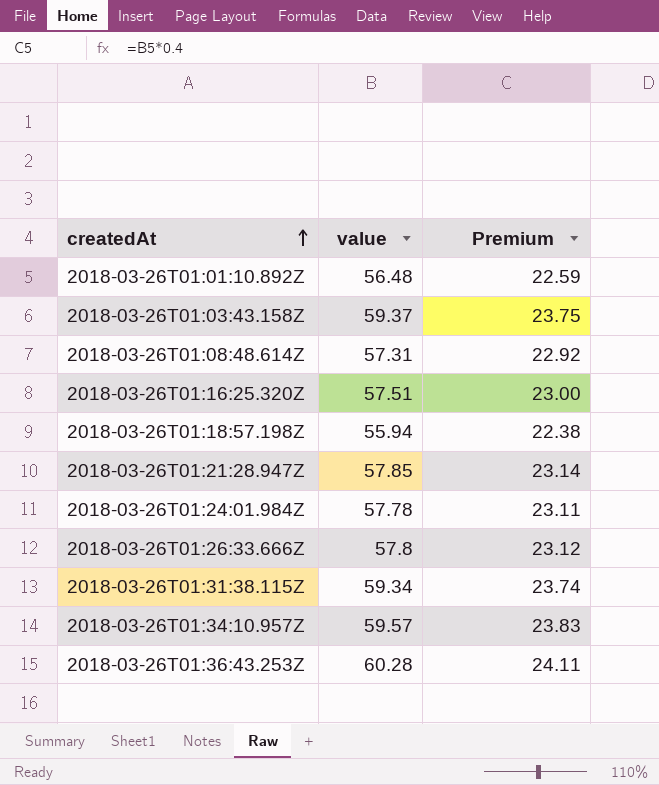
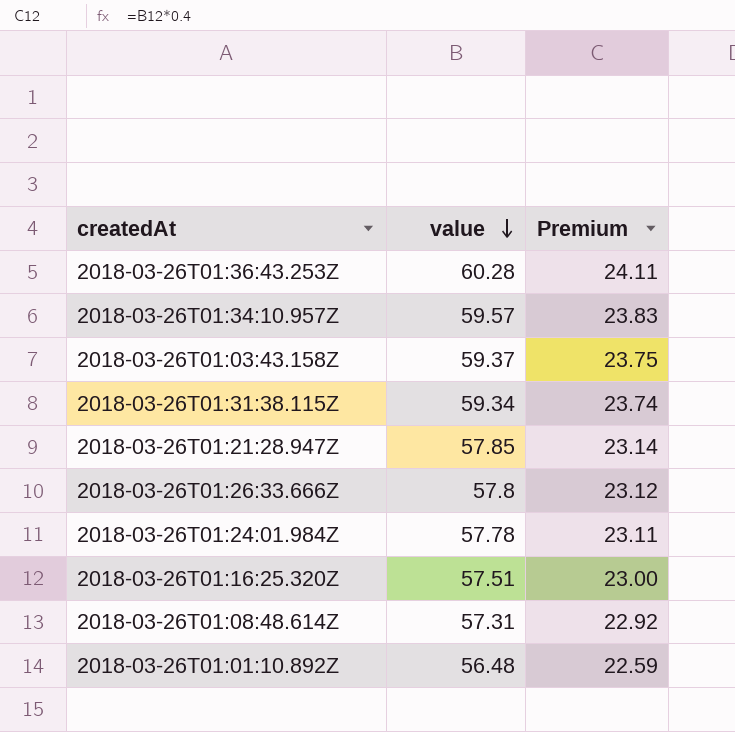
row order: createdAt ascending -> value descending
row 2018-03-26T01:18:57.198Z: 55.94 | 22.38 -> none

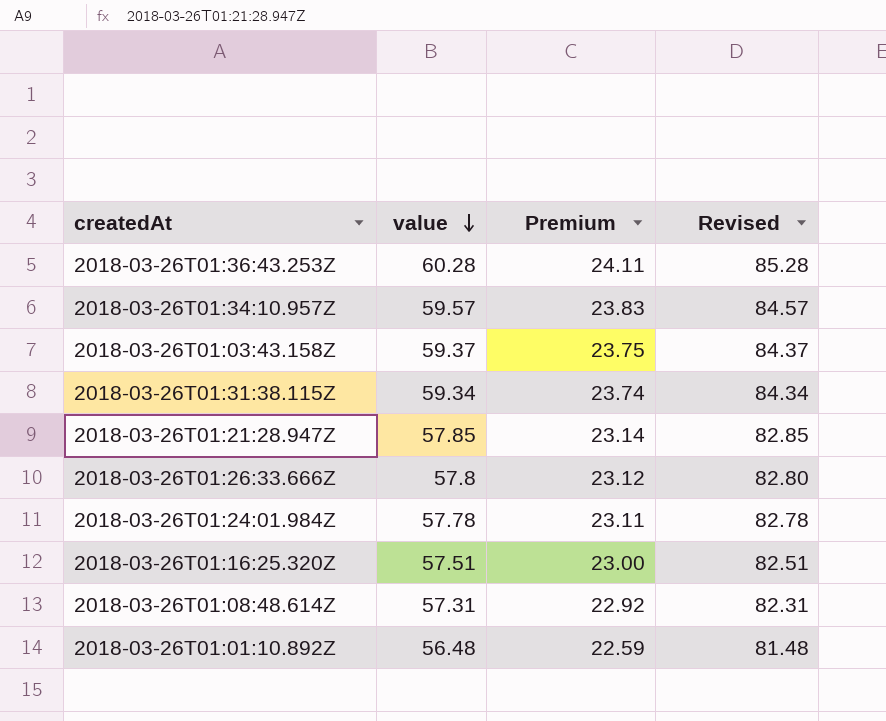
column Revised | formula: none -> [value] + 25

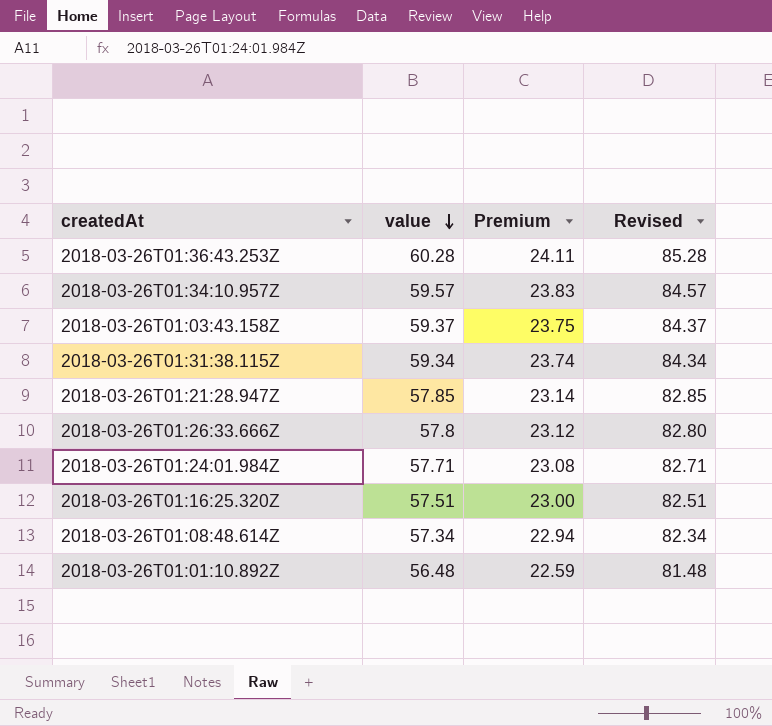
2018-03-26T01:24:01.984Z | value: 57.78 -> 57.71
2018-03-26T01:24:01.984Z | Premium: 23.11 -> 23.08
2018-03-26T01:24:01.984Z | Revised: 82.78 -> 82.71
2018-03-26T01:08:48.614Z | value: 57.31 -> 57.34
2018-03-26T01:08:48.614Z | Premium: 22.92 -> 22.94
2018-03-26T01:08:48.614Z | Revised: 82.31 -> 82.34

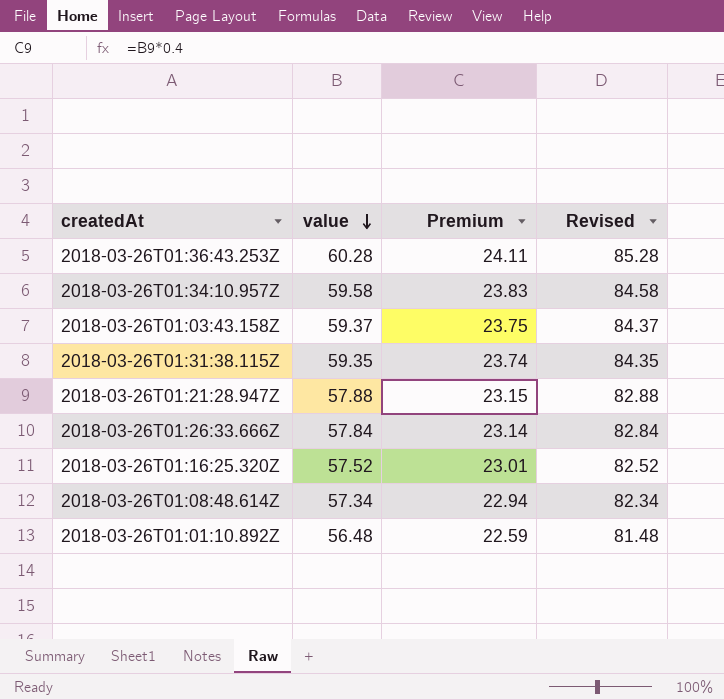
row 2018-03-26T01:24:01.984Z: 57.71 | 23.08 | 82.71 -> none
2018-03-26T01:34:10.957Z | value: 59.57 -> 59.58
2018-03-26T01:34:10.957Z | Revised: 84.57 -> 84.58
2018-03-26T01:31:38.115Z | value: 59.34 -> 59.35
2018-03-26T01:31:38.115Z | Revised: 84.34 -> 84.35
2018-03-26T01:21:28.947Z | value: 57.85 -> 57.88
2018-03-26T01:21:28.947Z | Premium: 23.14 -> 23.15
2018-03-26T01:21:28.947Z | Revised: 82.85 -> 82.88
2018-03-26T01:26:33.666Z | value: 57.8 -> 57.84
2018-03-26T01:26:33.666Z | Premium: 23.12 -> 23.14
2018-03-26T01:26:33.666Z | Revised: 82.80 -> 82.84
2018-03-26T01:16:25.320Z | value: 57.51 -> 57.52
2018-03-26T01:16:25.320Z | Premium: 23.00 -> 23.01
2018-03-26T01:16:25.320Z | Revised: 82.51 -> 82.52

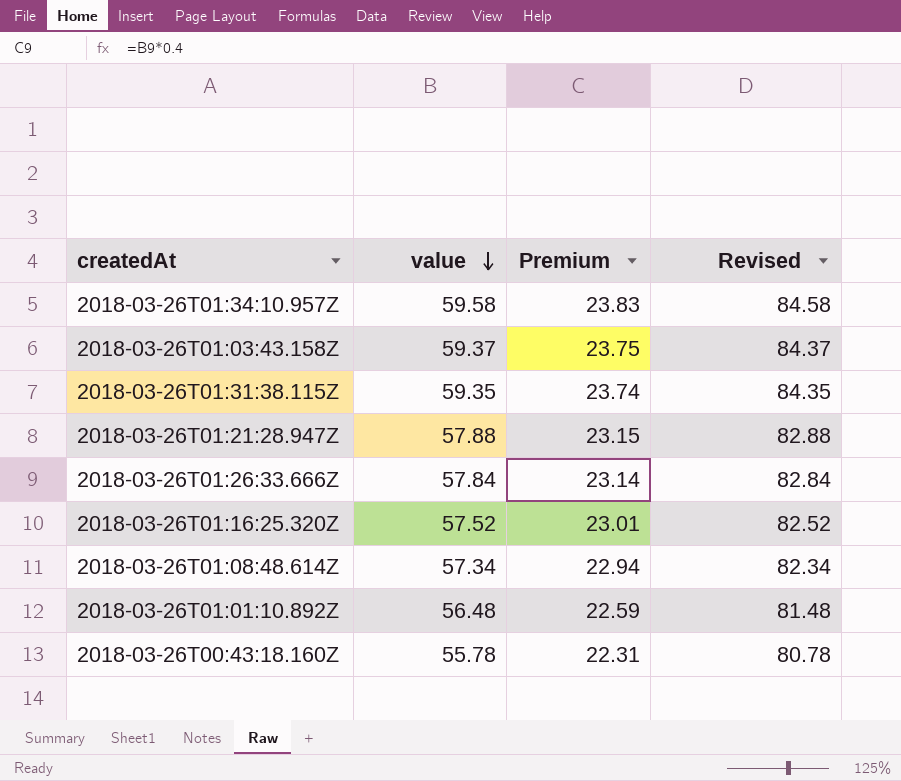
row 2018-03-26T01:36:43.253Z: 60.28 | 24.11 | 85.28 -> none
row 2018-03-26T00:43:18.160Z: none -> 55.78 | 22.31 | 80.78

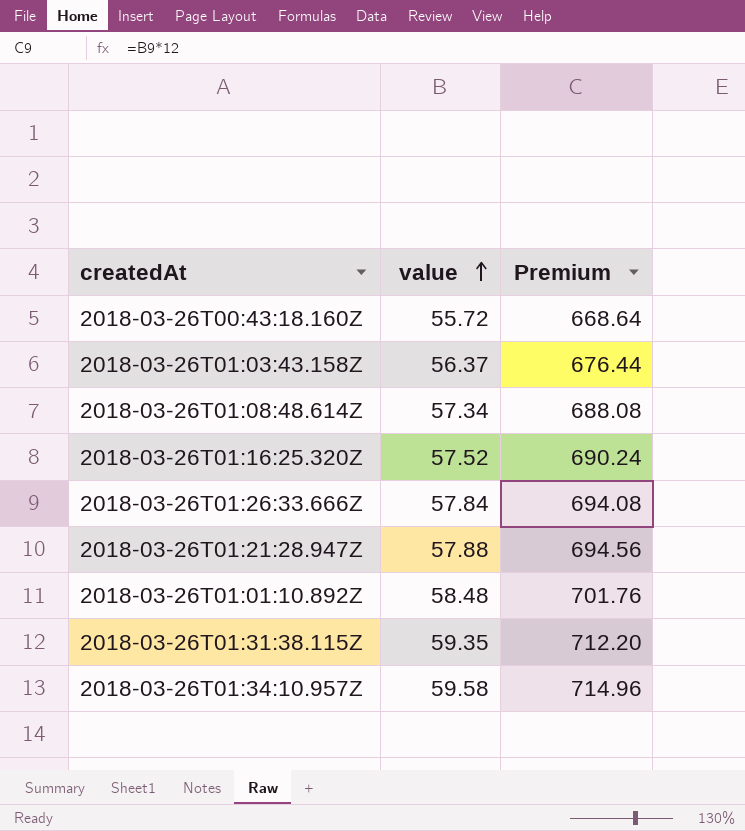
row order: value descending -> value ascending
column Revised | formula: [value] + 25 -> none
column Premium | formula: [value] * 0.4 -> [value] * 12
2018-03-26T00:43:18.160Z | value: 55.78 -> 55.72
2018-03-26T01:03:43.158Z | value: 59.37 -> 56.37
2018-03-26T01:01:10.892Z | value: 56.48 -> 58.48

